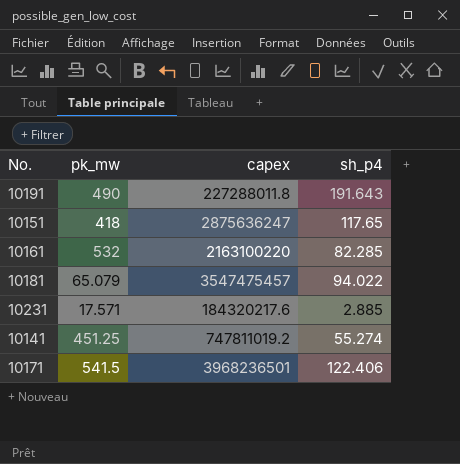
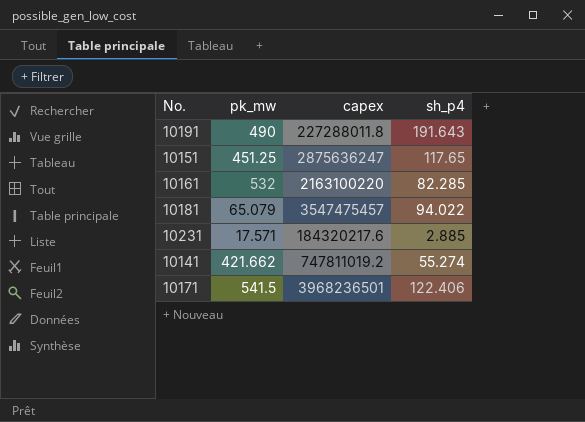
10151 | pk_mw: 418 -> 451.25
10141 | pk_mw: 451.25 -> 421.662

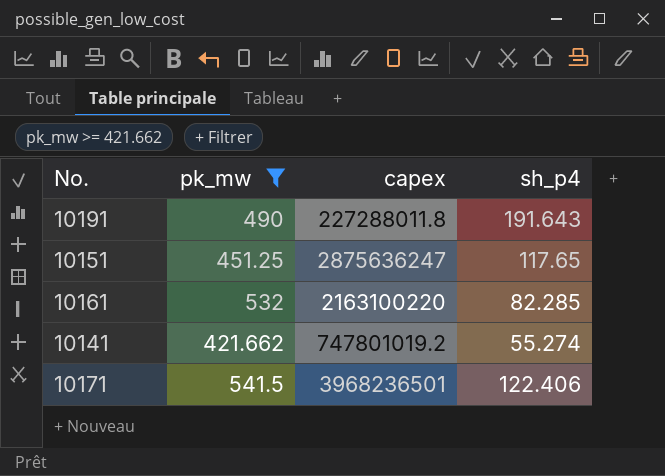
filter: none -> pk_mw >= 421.662
10141 | capex: 747811019.2 -> 747801019.2

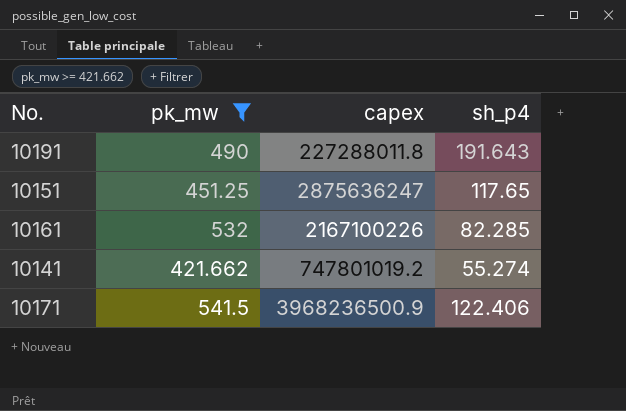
10161 | capex: 2163100220 -> 2167100226
10171 | capex: 3968236501 -> 3968236500.9

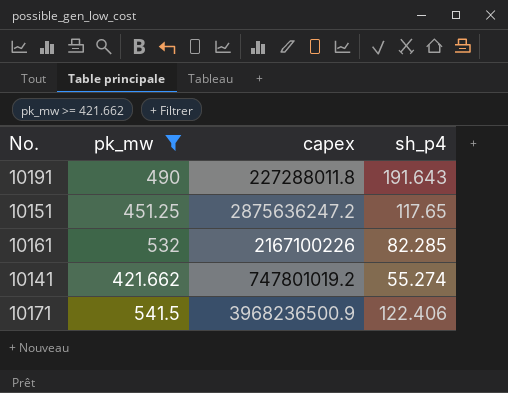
10151 | capex: 2875636247 -> 2875636247.2

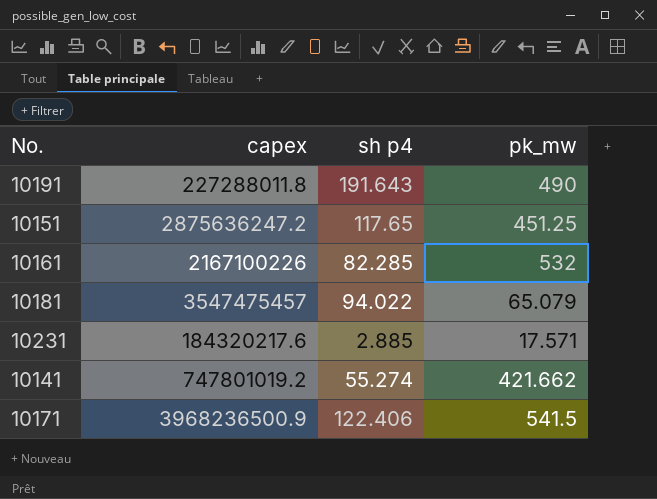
filter: pk_mw >= 421.662 -> none
column name: sh_p4 -> sh p4
column pk_mw | position: 2 -> 4

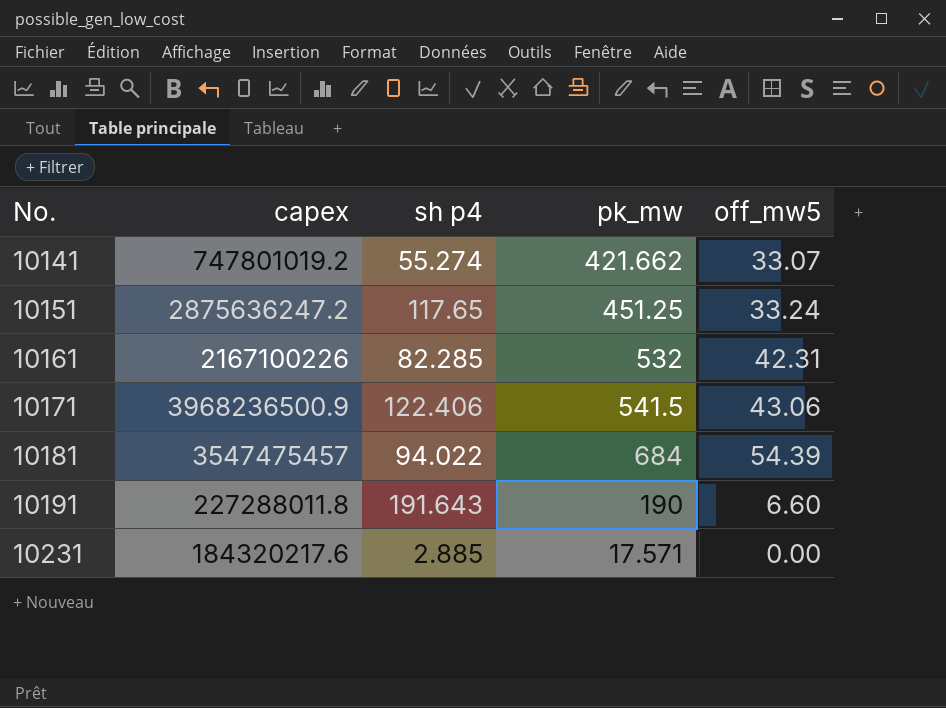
row order: none -> No. ascending
column off_mw5 | position: none -> 5
10181 | pk_mw: 65.079 -> 684
10191 | pk_mw: 490 -> 190

